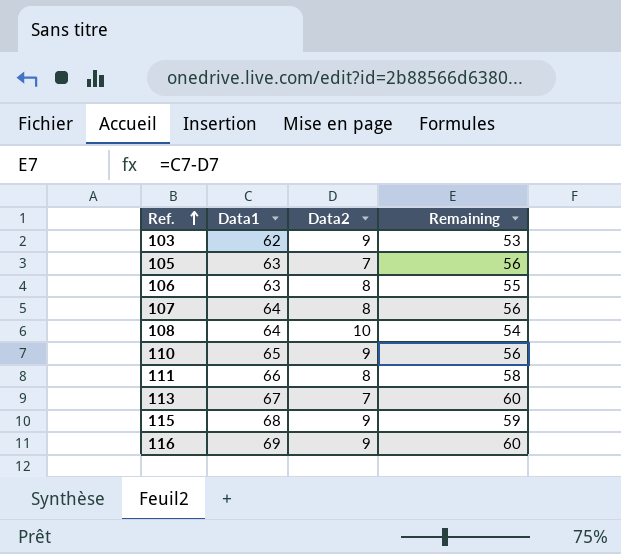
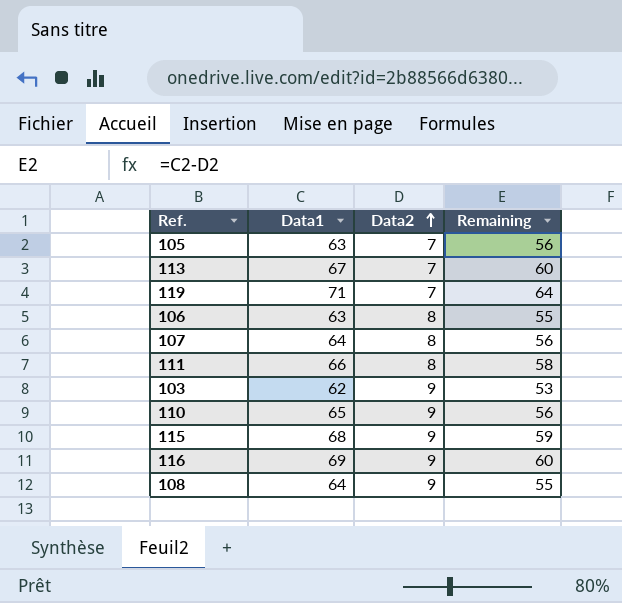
row order: Ref. ascending -> Data2 ascending
row 119: none -> 71 | 7 | 64
108 | Data2: 10 -> 9
108 | Remaining: 54 -> 55

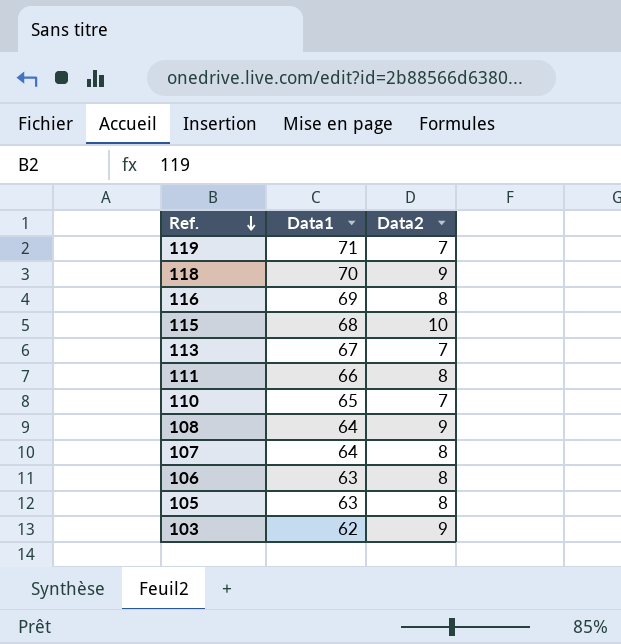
row order: Data2 ascending -> Ref. descending
column Remaining | formula: [Data1] - [Data2] -> none
row 118: none -> 70 | 9
116 | Data2: 9 -> 8
115 | Data2: 9 -> 10
110 | Data2: 9 -> 7
105 | Data2: 7 -> 8

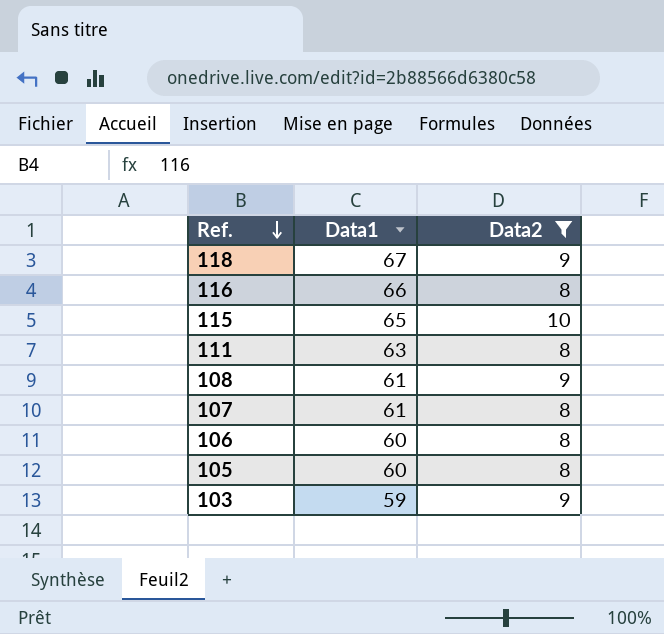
filter: none -> Data2 != 7
118 | Data1: 70 -> 67
116 | Data1: 69 -> 66
115 | Data1: 68 -> 65
111 | Data1: 66 -> 63
108 | Data1: 64 -> 61
107 | Data1: 64 -> 61
106 | Data1: 63 -> 60
105 | Data1: 63 -> 60
103 | Data1: 62 -> 59

